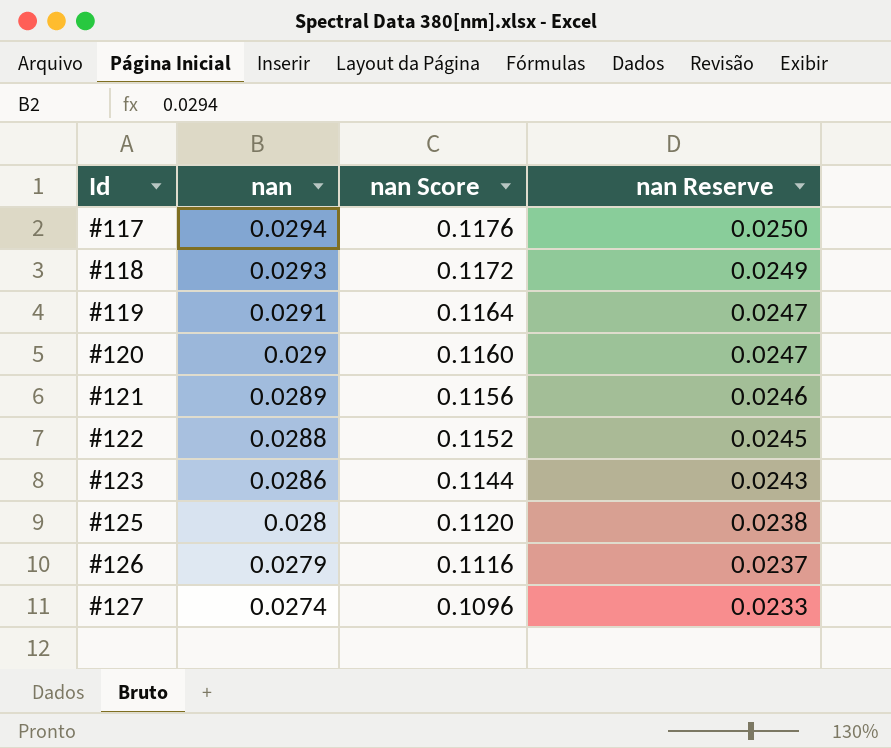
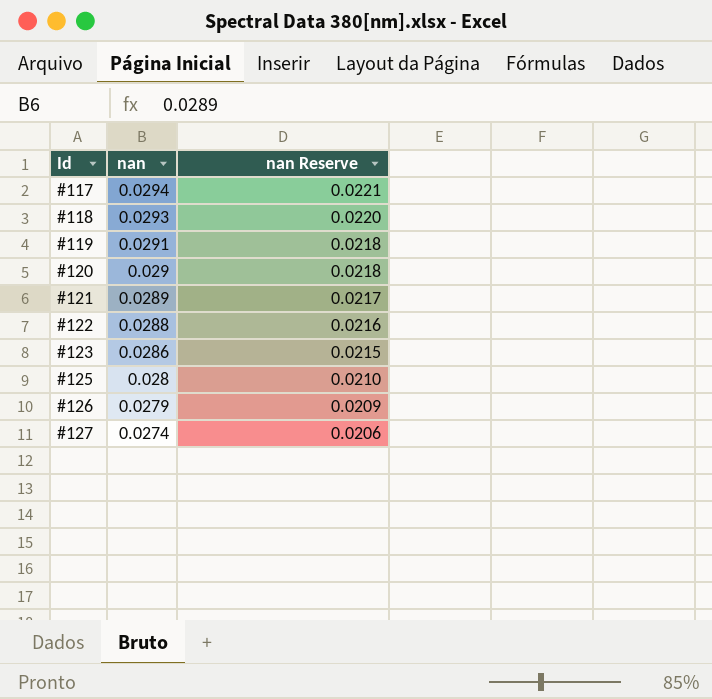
column nan Score | formula: [nan] * 4 -> none
column nan Reserve | formula: [nan] * 0.85 -> [nan] * 0.75

